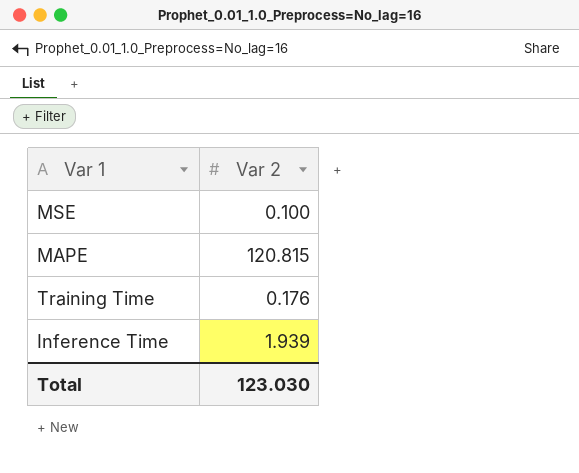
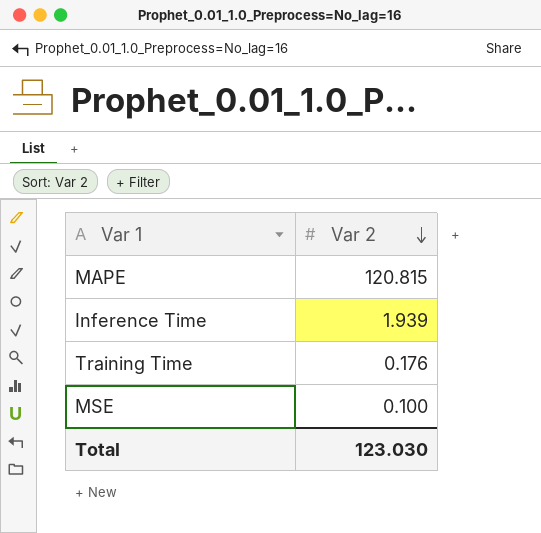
row order: none -> Var 2 descending

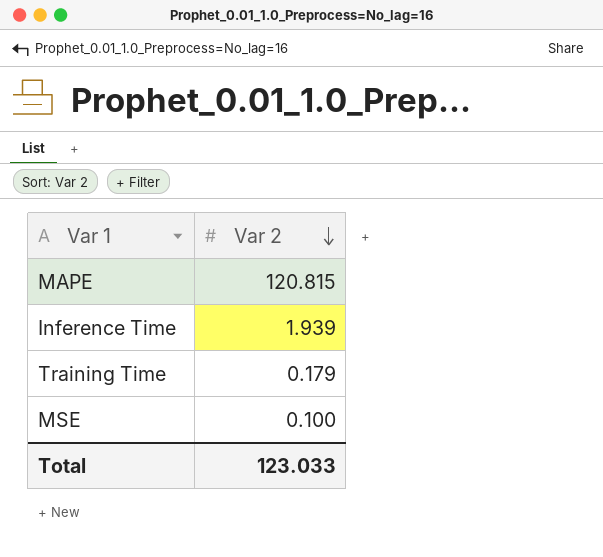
Training Time | Var 2: 0.176 -> 0.179
Total | Var 2: 123.030 -> 123.033

